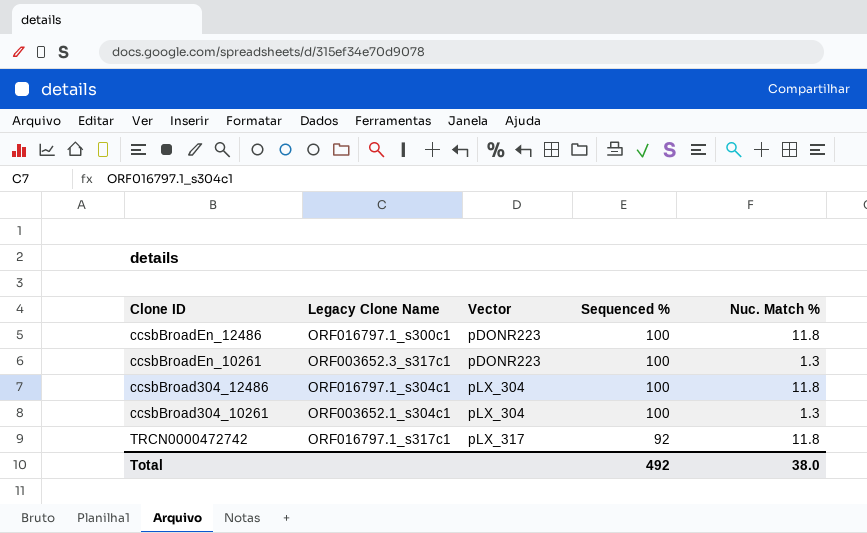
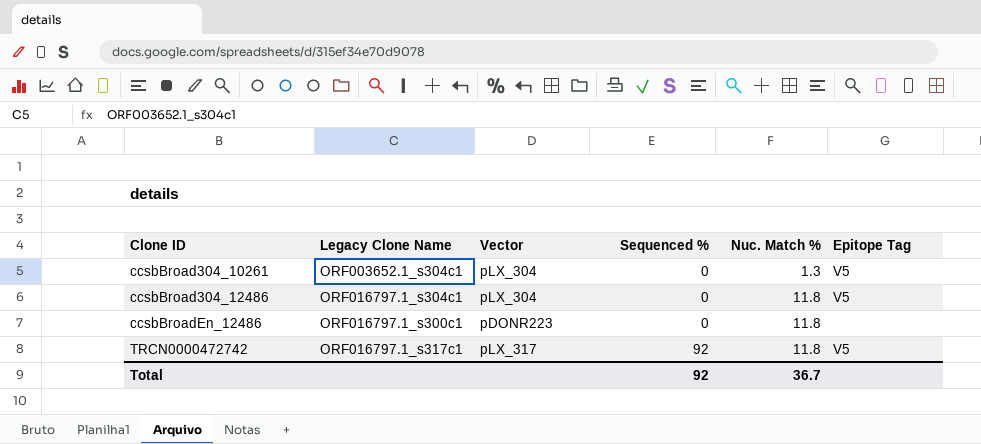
row order: Vector ascending -> Clone ID ascending
column Epitope Tag | position: none -> 6
row ccsbBroadEn_10261: ORF003652.3_s317c1 | pDONR223 | 100 | 1.3 -> none
ccsbBroad304_10261 | Sequenced %: 100 -> 0
ccsbBroad304_12486 | Sequenced %: 100 -> 0
ccsbBroadEn_12486 | Sequenced %: 100 -> 0
Total | Sequenced %: 492 -> 92
Total | Nuc. Match %: 38.0 -> 36.7

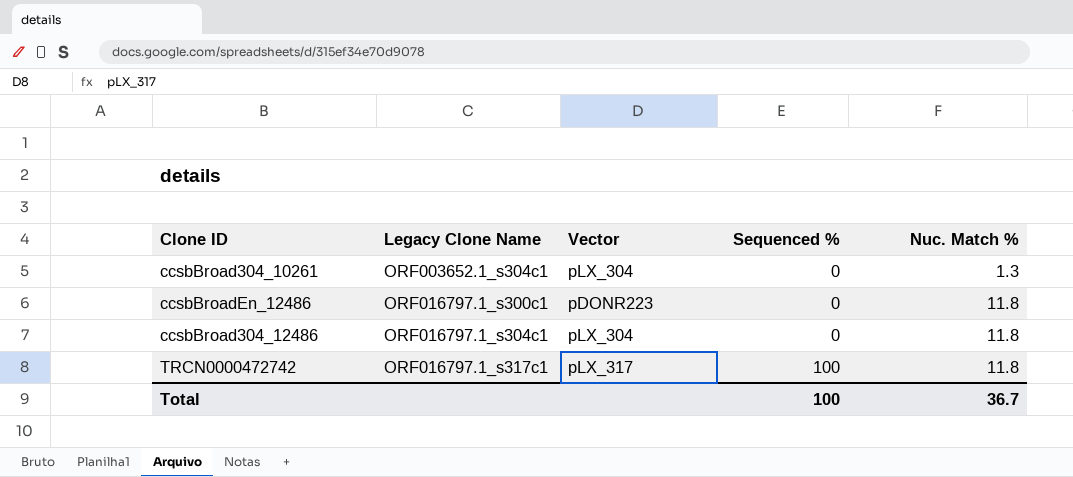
row order: Clone ID ascending -> Legacy Clone Name ascending
column Epitope Tag | position: 6 -> none
TRCN0000472742 | Sequenced %: 92 -> 100
Total | Sequenced %: 92 -> 100

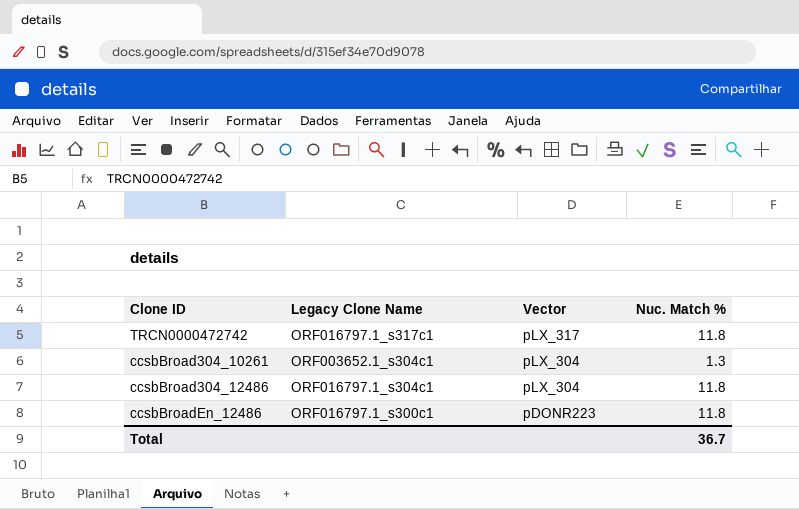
row order: Legacy Clone Name ascending -> Vector descending
column Sequenced % | position: 4 -> none

